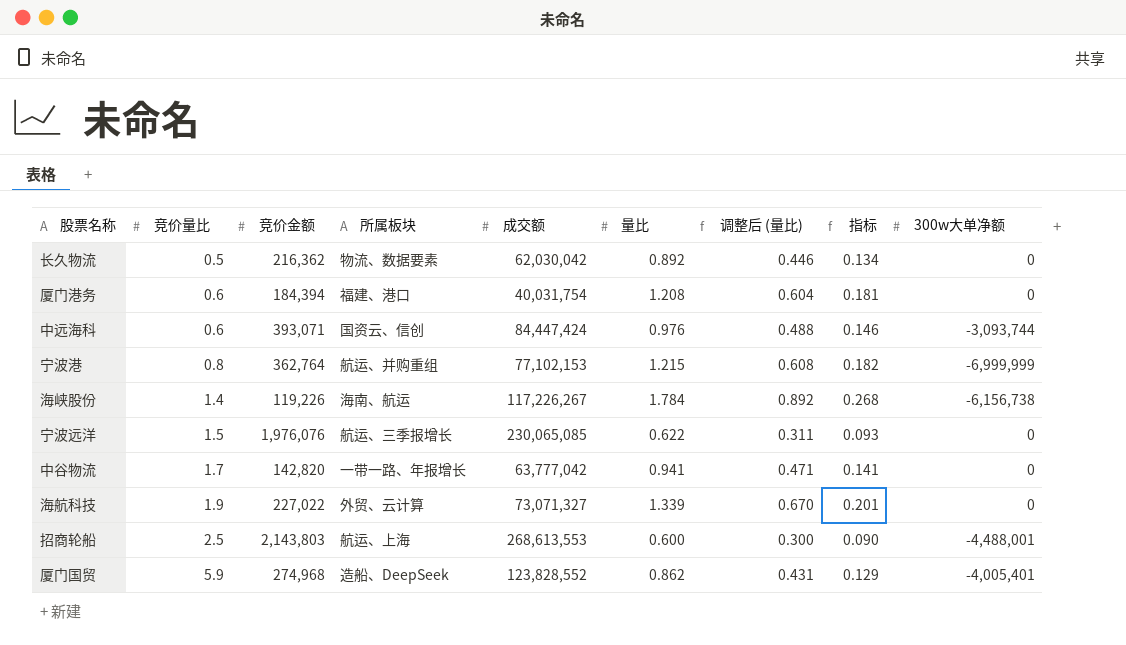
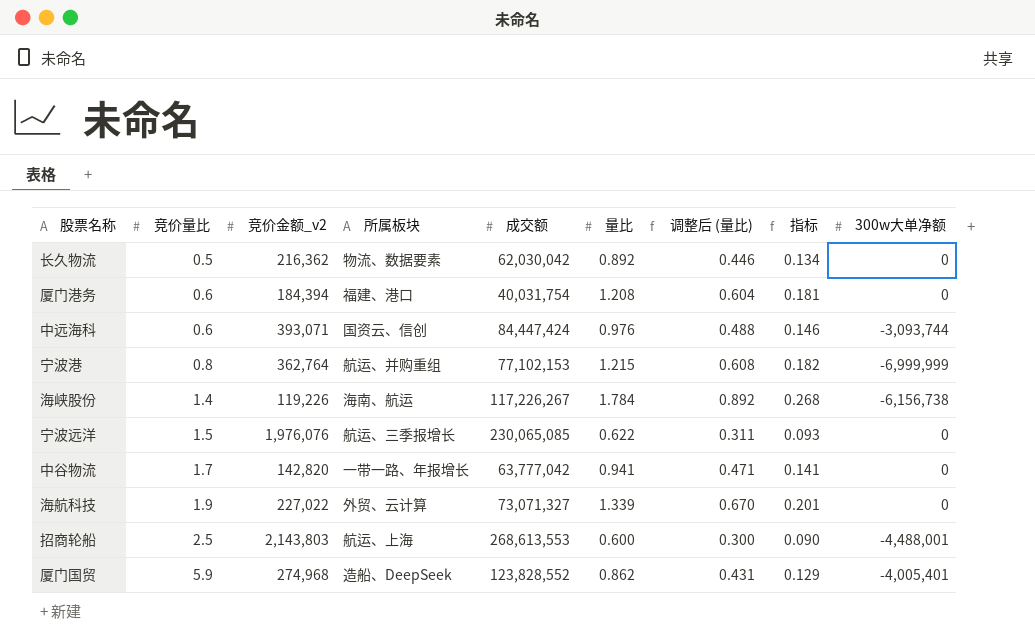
column name: 竞价金额 -> 竞价金额_v2

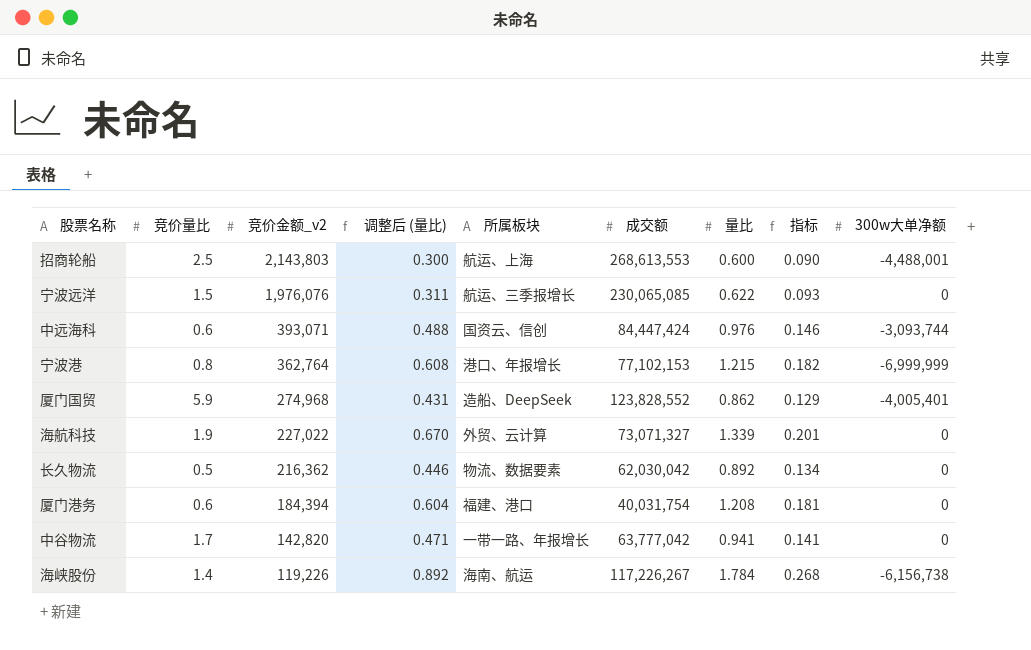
row order: 竞价量比 ascending -> 竞价金额_v2 descending
column 调整后 (量比) | position: 7 -> 4
宁波港 | 所属板块: 航运、并购重组 -> 港口、年报增长

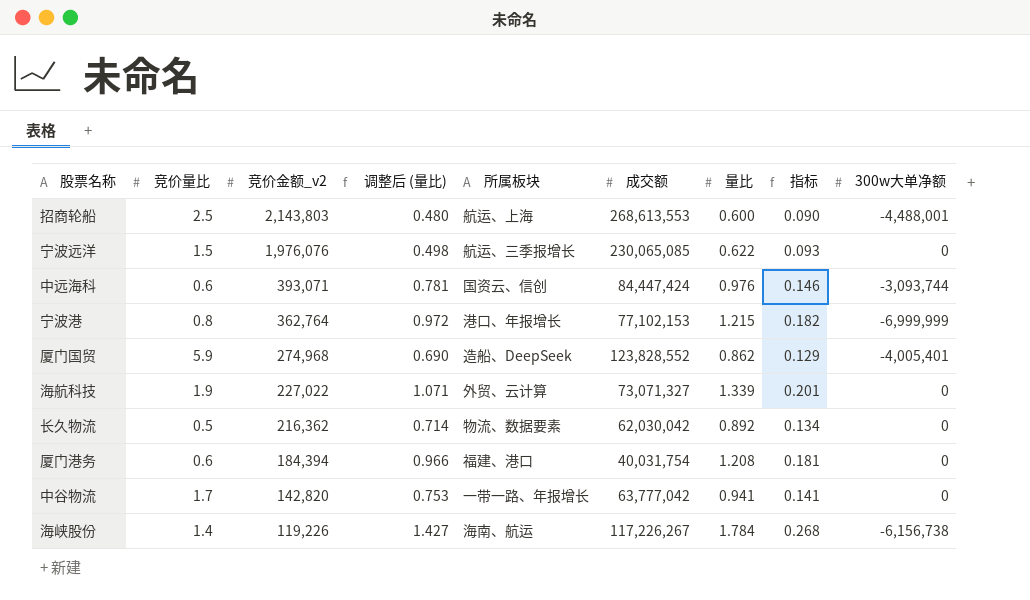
column 调整后 (量比) | formula: [量比] * 0.5 -> [量比] * 0.8

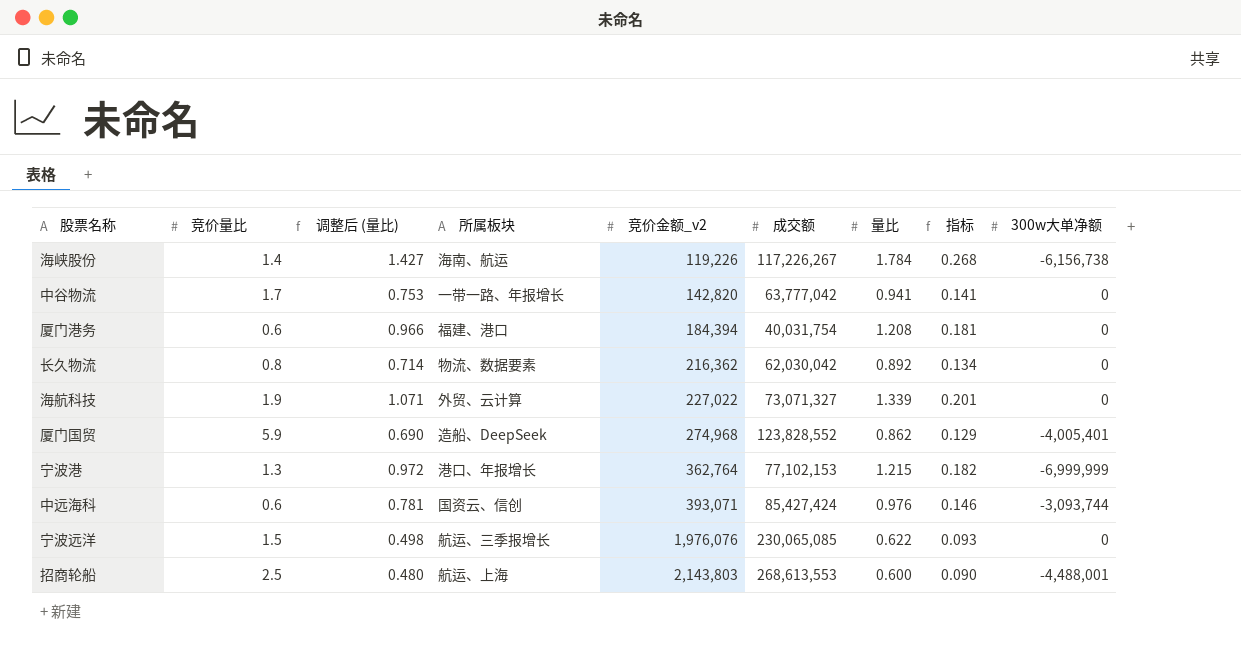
row order: 竞价金额_v2 descending -> 竞价金额_v2 ascending
column 竞价金额_v2 | position: 3 -> 5
长久物流 | 竞价量比: 0.5 -> 0.8
宁波港 | 竞价量比: 0.8 -> 1.3
中远海科 | 成交额: 84,447,424 -> 85,427,424

